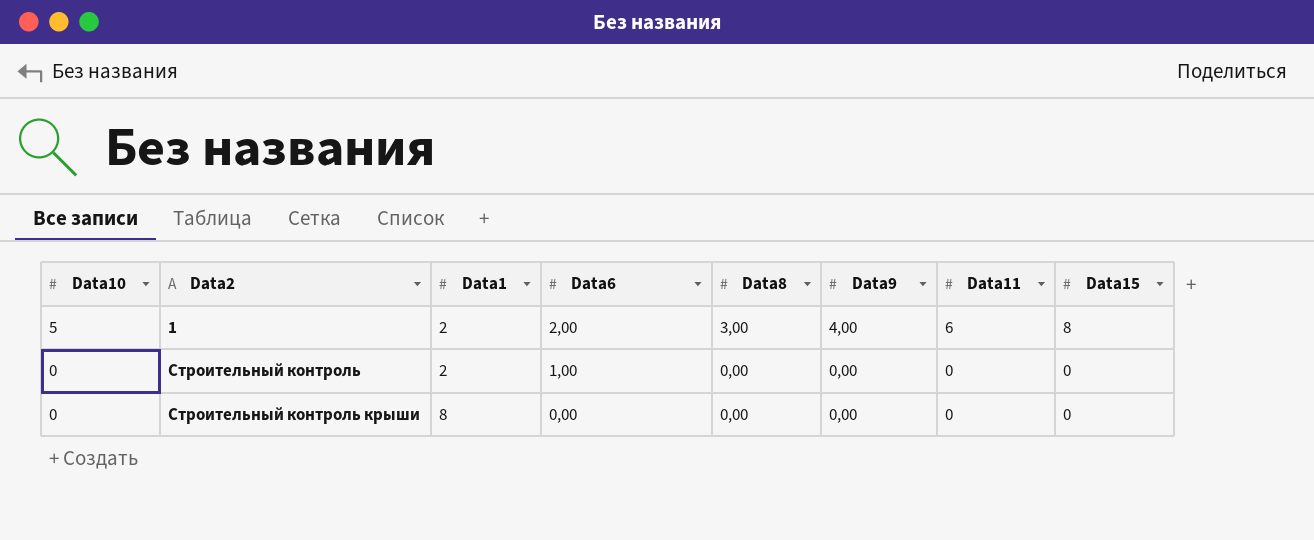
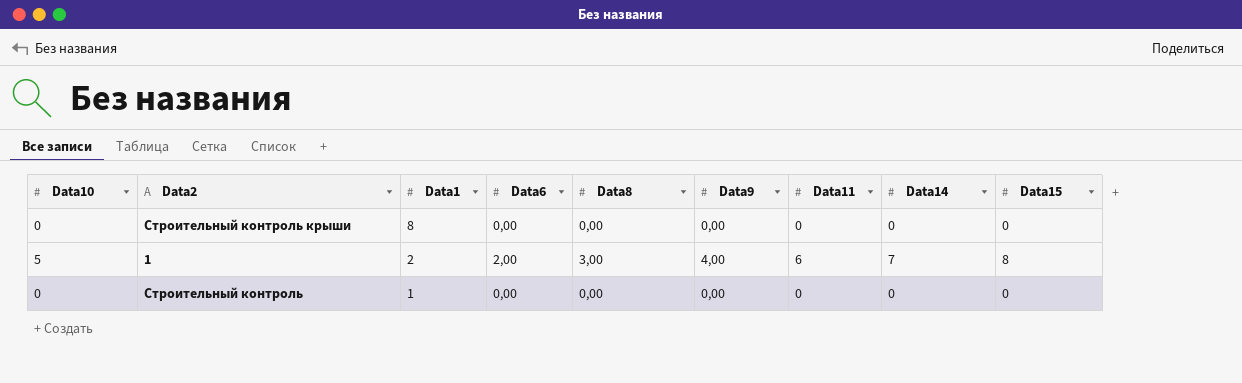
row order: Data10 descending -> Data1 descending
column Data14 | position: none -> 8
Строительный контроль | Data1: 2 -> 1
Строительный контроль | Data6: 1,00 -> 0,00

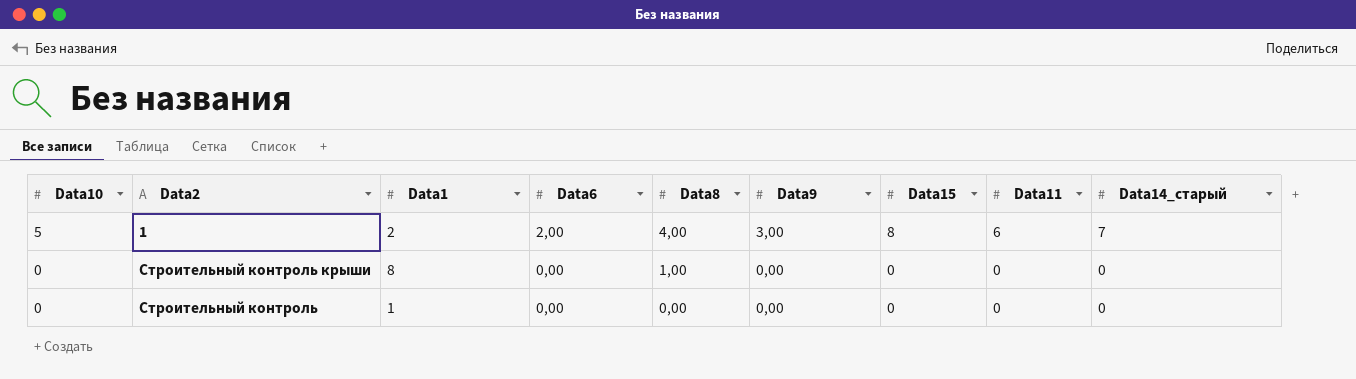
row order: Data1 descending -> Data10 descending
column Data15 | position: 9 -> 7
column name: Data14 -> Data14_старый
1 | Data8: 3,00 -> 4,00
1 | Data9: 4,00 -> 3,00
Строительный контроль крыши | Data8: 0,00 -> 1,00

